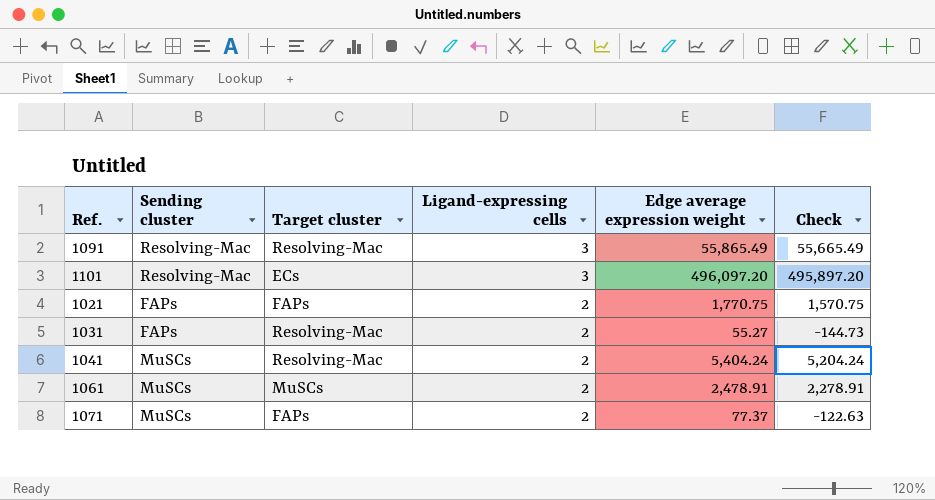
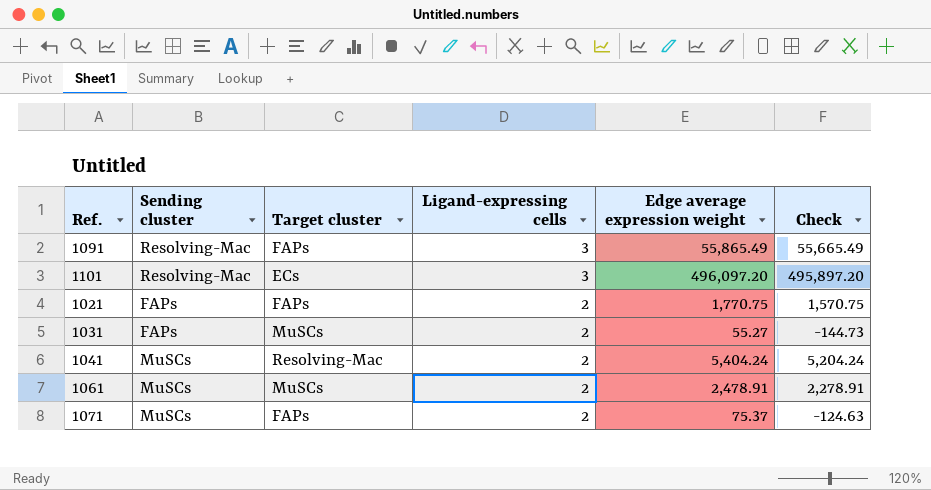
1091 | Target cluster: Resolving-Mac -> FAPs
1031 | Target cluster: Resolving-Mac -> MuSCs
1071 | Edge average expression weight: 77.37 -> 75.37
1071 | Check: -122.63 -> -124.63

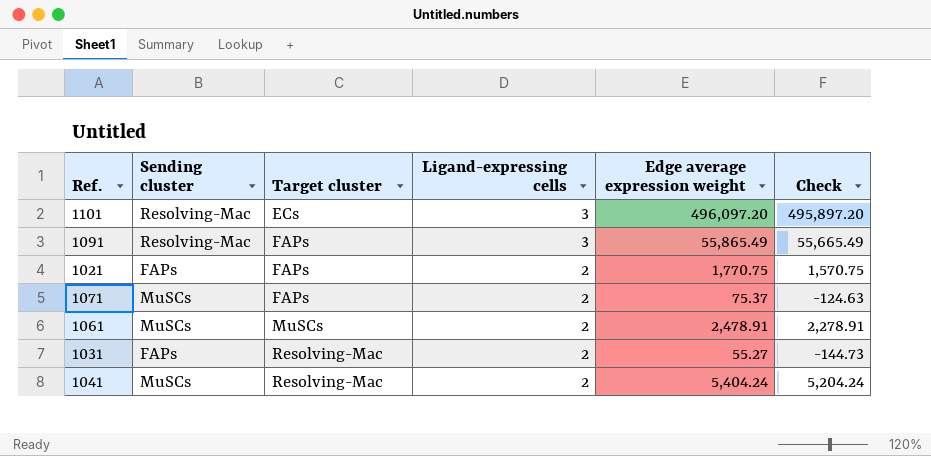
row order: Ligand-expressing cells descending -> Target cluster ascending
1031 | Target cluster: MuSCs -> Resolving-Mac

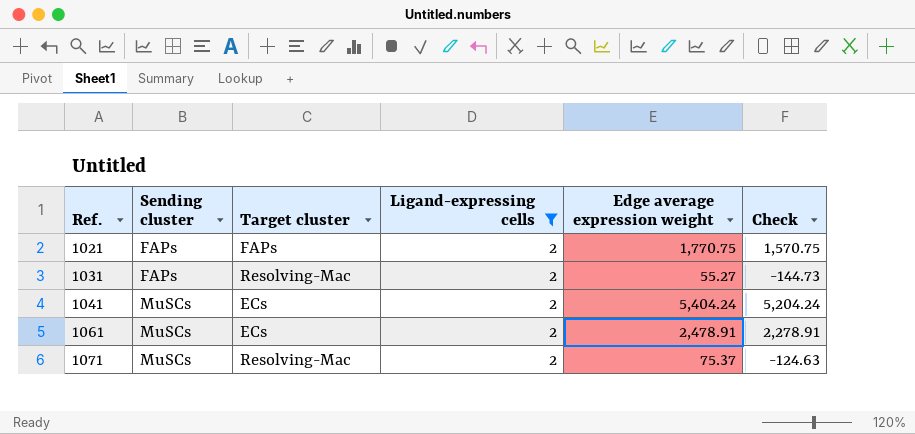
filter: none -> Ligand-expressing cells = 2
row order: Target cluster ascending -> Ref. ascending
1041 | Target cluster: Resolving-Mac -> ECs
1061 | Target cluster: MuSCs -> ECs
1071 | Target cluster: FAPs -> Resolving-Mac

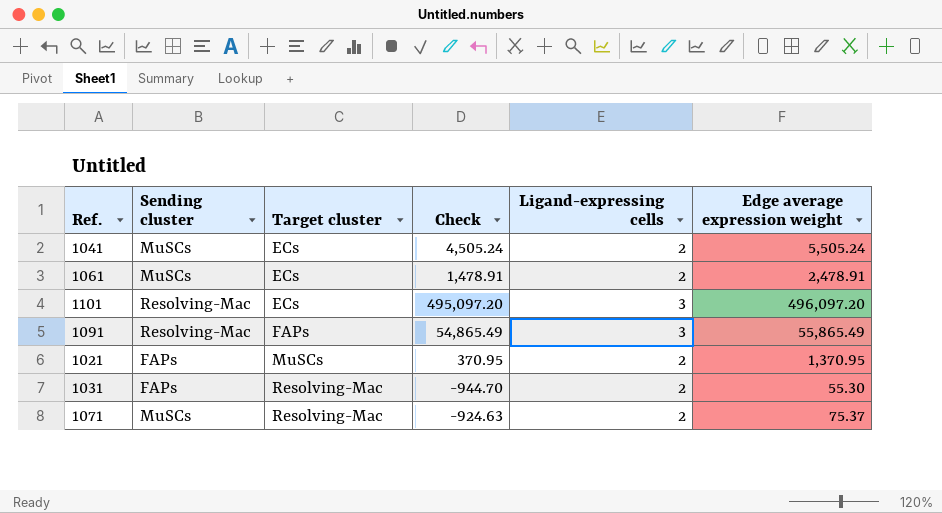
filter: Ligand-expressing cells = 2 -> none
row order: Ref. ascending -> Target cluster ascending
column Check | formula: [Edge average expression weight] - 200 -> [Edge average expression weight] - 1000
column Check | position: 6 -> 4
1041 | Edge average expression weight: 5,404.24 -> 5,505.24
1021 | Target cluster: FAPs -> MuSCs
1021 | Edge average expression weight: 1,770.75 -> 1,370.95
1031 | Edge average expression weight: 55.27 -> 55.30

